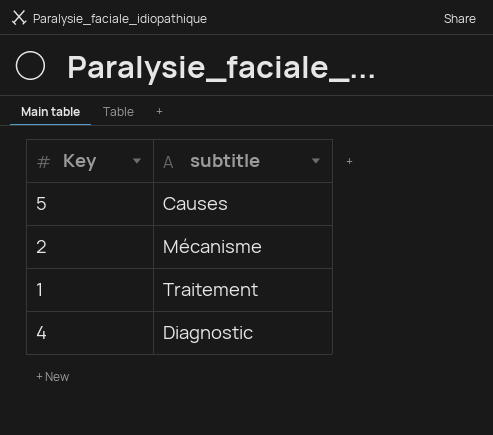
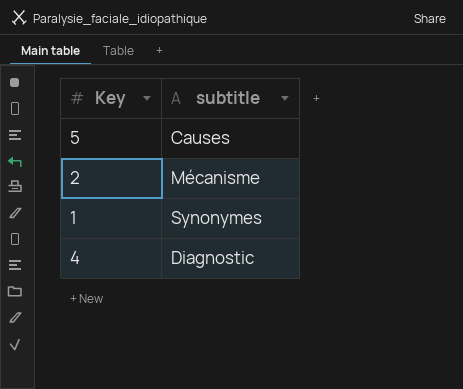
1 | subtitle: Traitement -> Synonymes

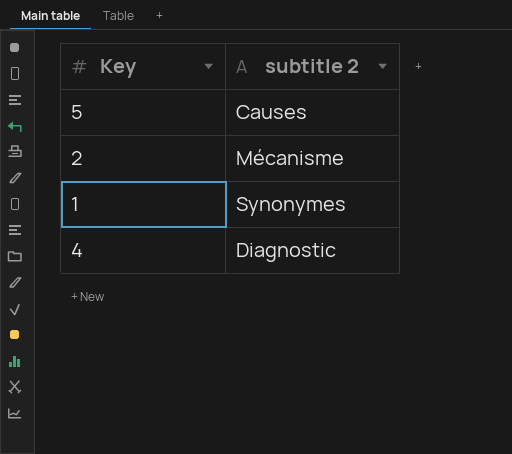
column name: subtitle -> subtitle 2

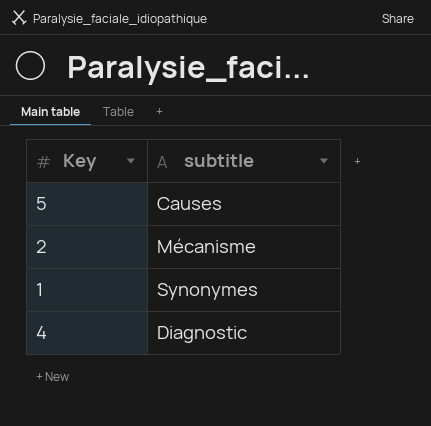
column name: subtitle 2 -> subtitle

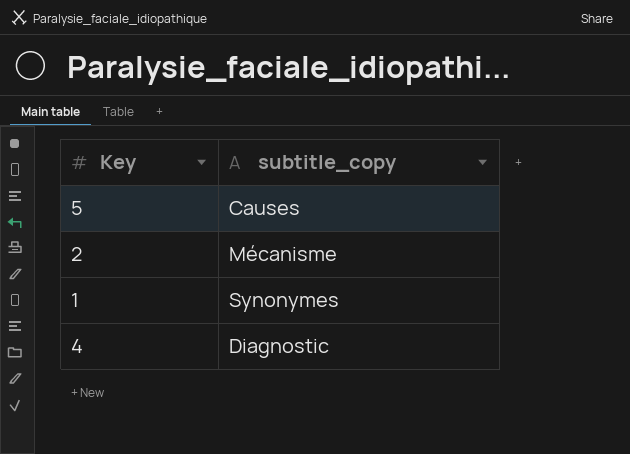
column name: subtitle -> subtitle_copy

